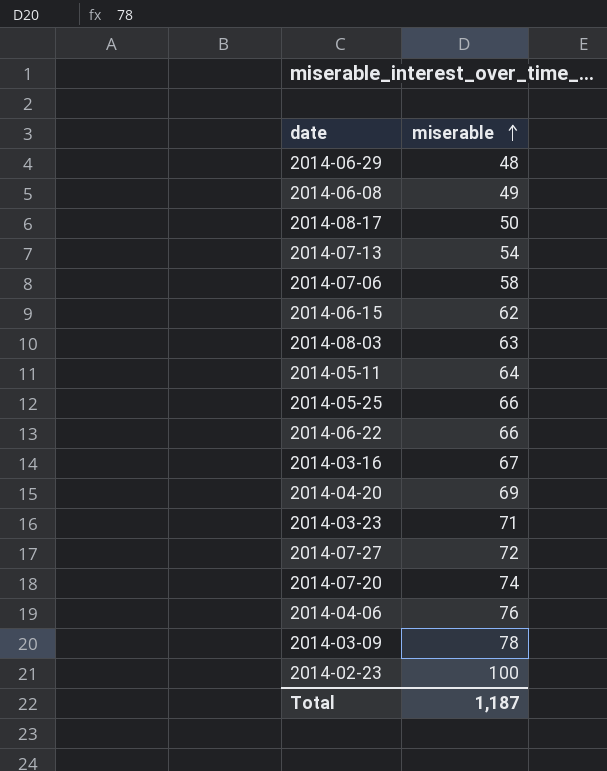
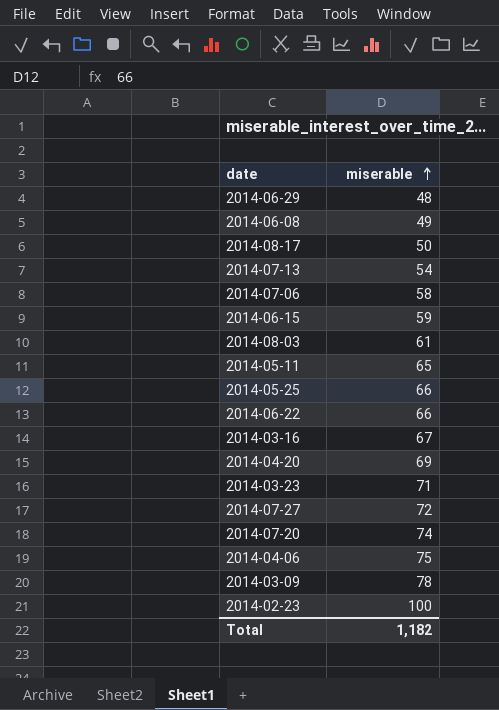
2014-06-15 | miserable: 62 -> 59
2014-08-03 | miserable: 63 -> 61
2014-05-11 | miserable: 64 -> 65
2014-04-06 | miserable: 76 -> 75
Total | miserable: 1,187 -> 1,182

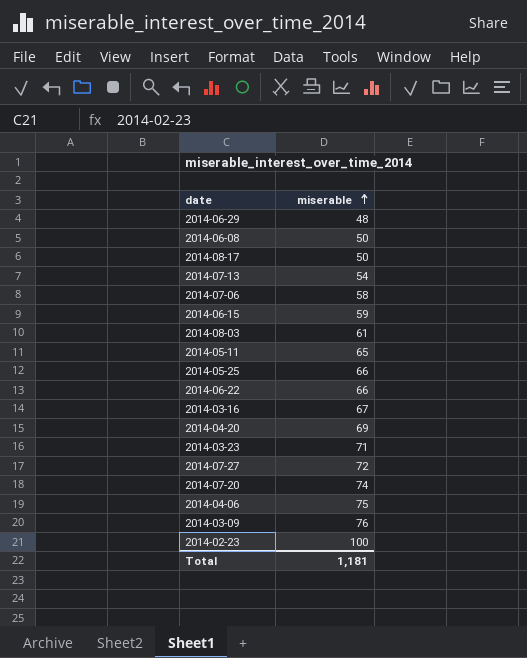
2014-06-08 | miserable: 49 -> 50
2014-03-09 | miserable: 78 -> 76
Total | miserable: 1,182 -> 1,181

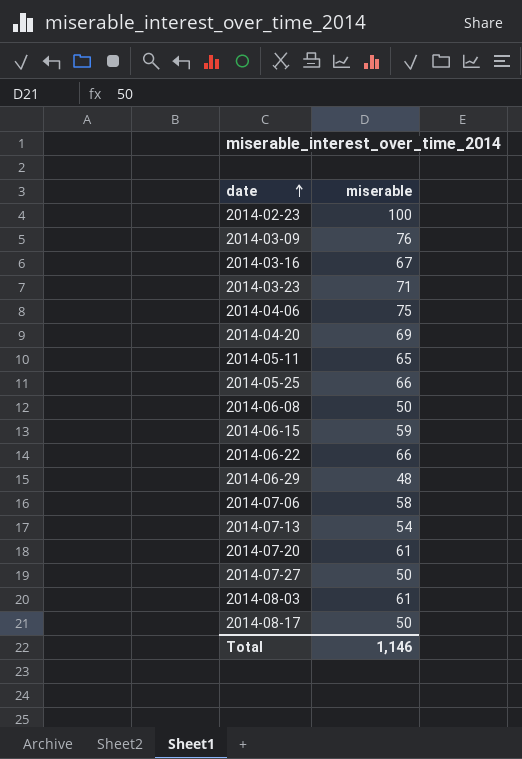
row order: miserable ascending -> date ascending
2014-07-20 | miserable: 74 -> 61
2014-07-27 | miserable: 72 -> 50
Total | miserable: 1,181 -> 1,146

